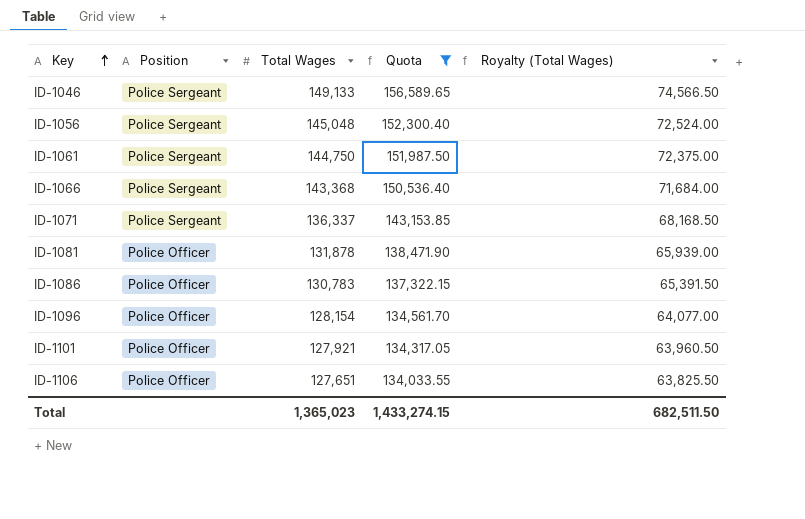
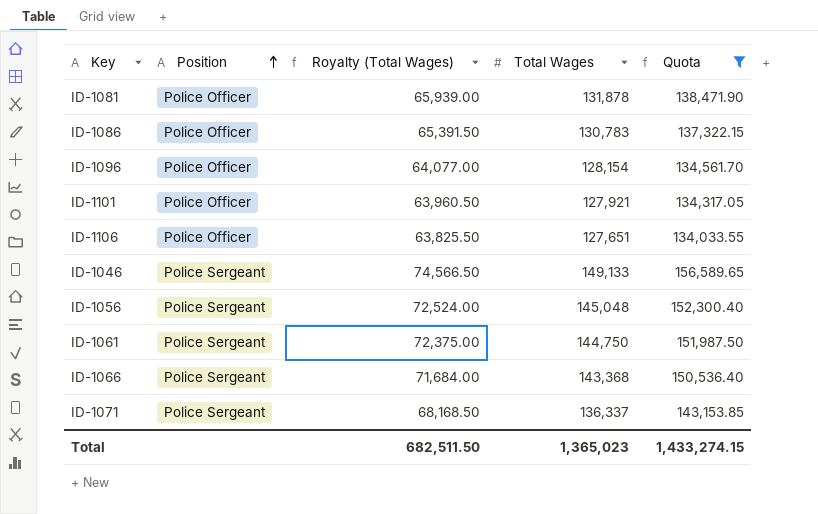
row order: Key ascending -> Position ascending
column Royalty (Total Wages) | position: 5 -> 3

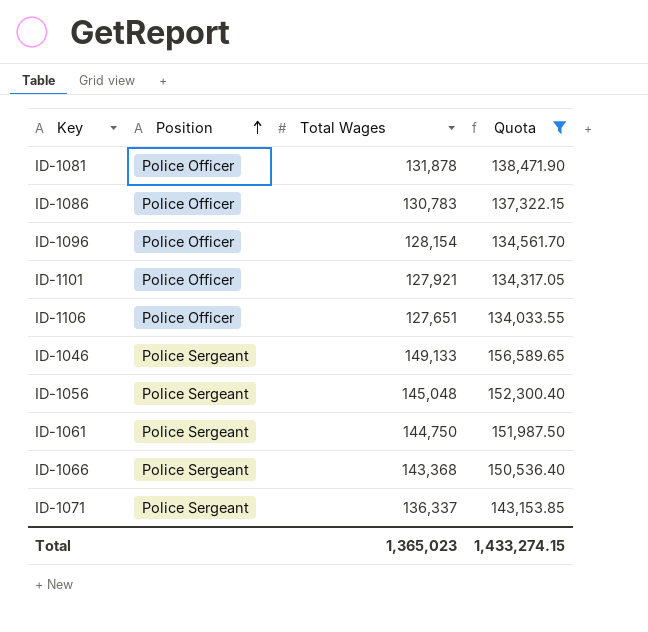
column Royalty (Total Wages) | formula: [Total Wages] * 0.5 -> none

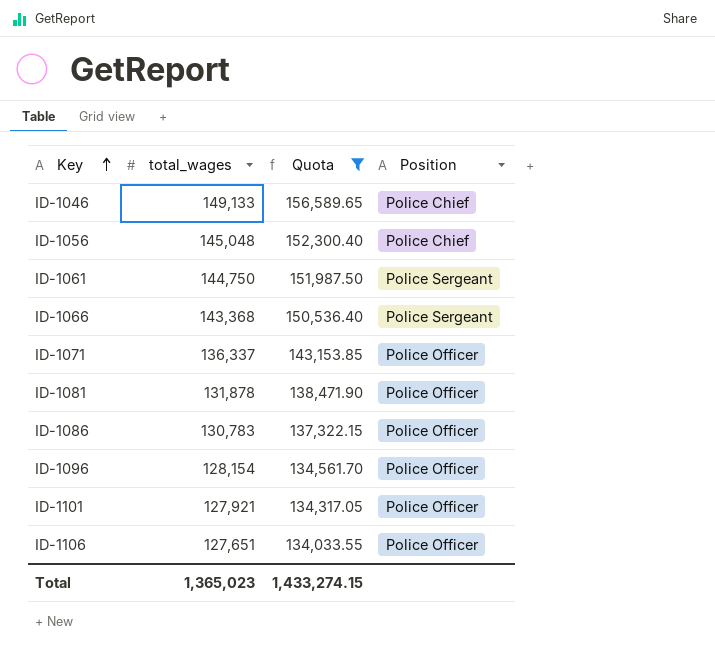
row order: Position ascending -> Key ascending
column name: Total Wages -> total_wages
column Position | position: 2 -> 4
ID-1046 | Position: Police Sergeant -> Police Chief
ID-1056 | Position: Police Sergeant -> Police Chief
ID-1071 | Position: Police Sergeant -> Police Officer

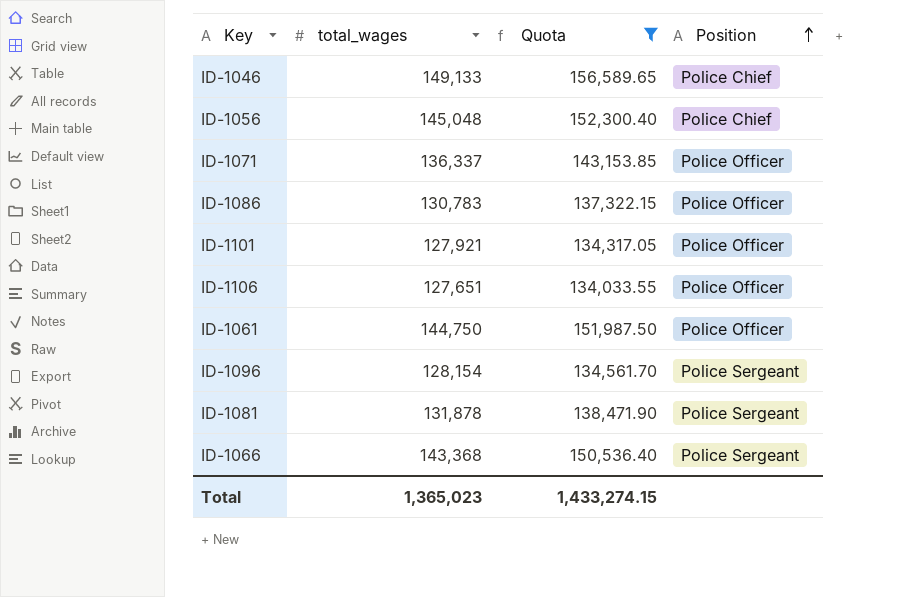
row order: Key ascending -> Position ascending
ID-1061 | Position: Police Sergeant -> Police Officer
ID-1096 | Position: Police Officer -> Police Sergeant
ID-1081 | Position: Police Officer -> Police Sergeant

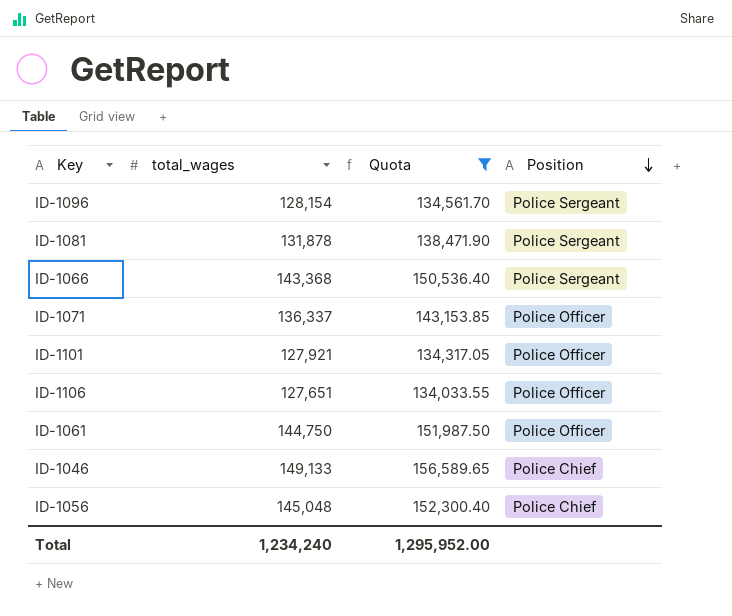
row order: Position ascending -> Position descending
row ID-1086: 130,783 | 137,322.15 | Police Officer -> none
Total | total_wages: 1,365,023 -> 1,234,240
Total | Quota: 1,433,274.15 -> 1,295,952.00

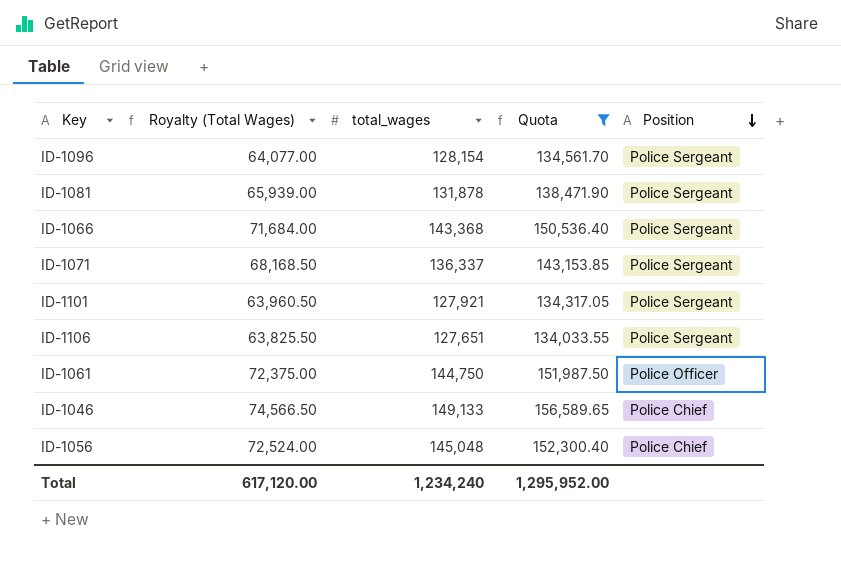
column Royalty (Total Wages) | formula: none -> [total_wages] * 0.5
ID-1071 | Position: Police Officer -> Police Sergeant
ID-1101 | Position: Police Officer -> Police Sergeant
ID-1106 | Position: Police Officer -> Police Sergeant

